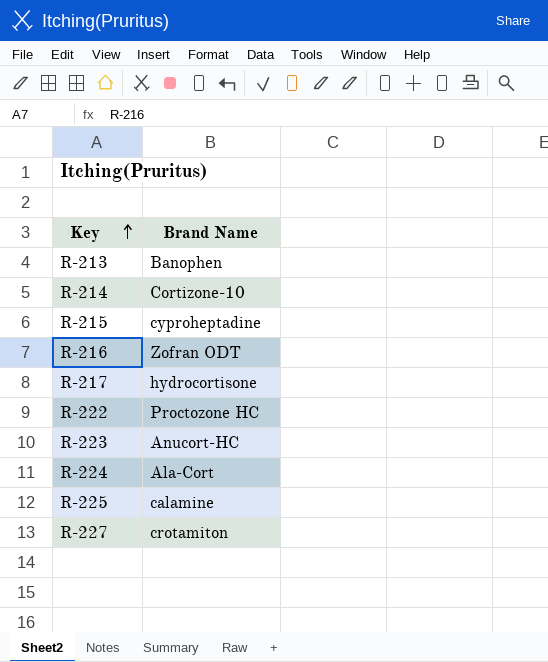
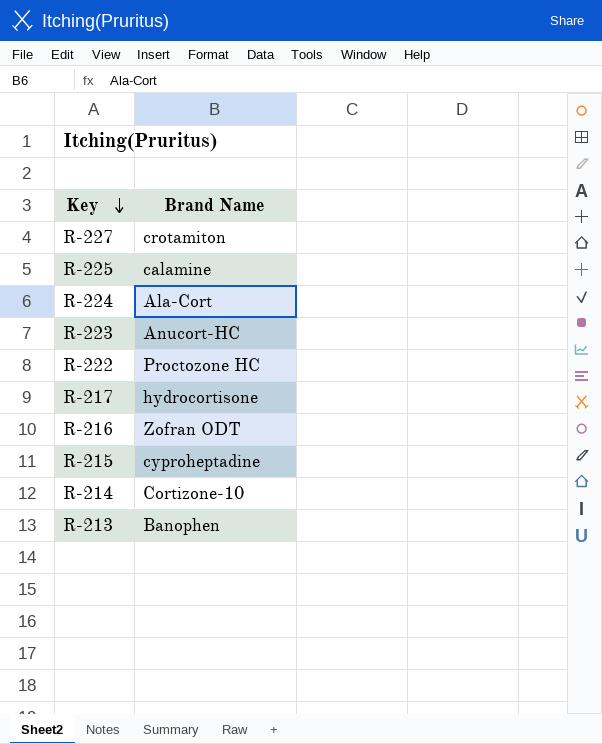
row order: Key ascending -> Key descending

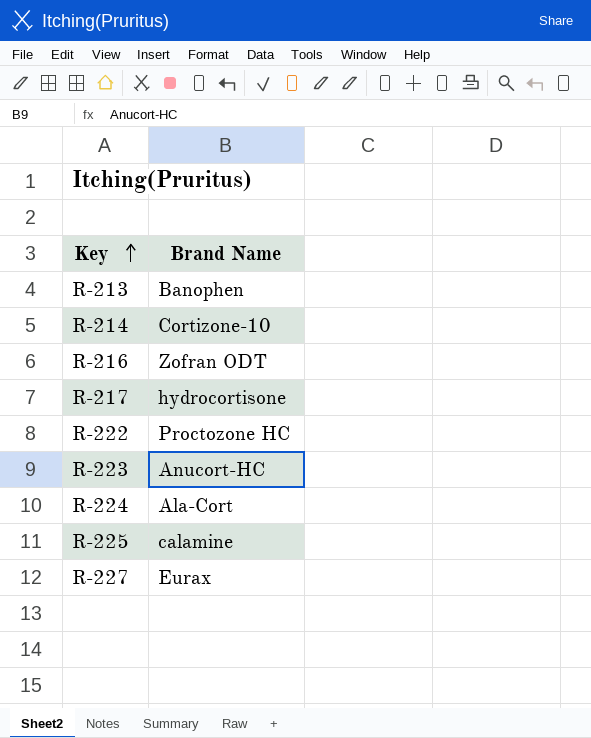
row order: Key descending -> Key ascending
row R-215: cyproheptadine -> none
R-227 | Brand Name: crotamiton -> Eurax

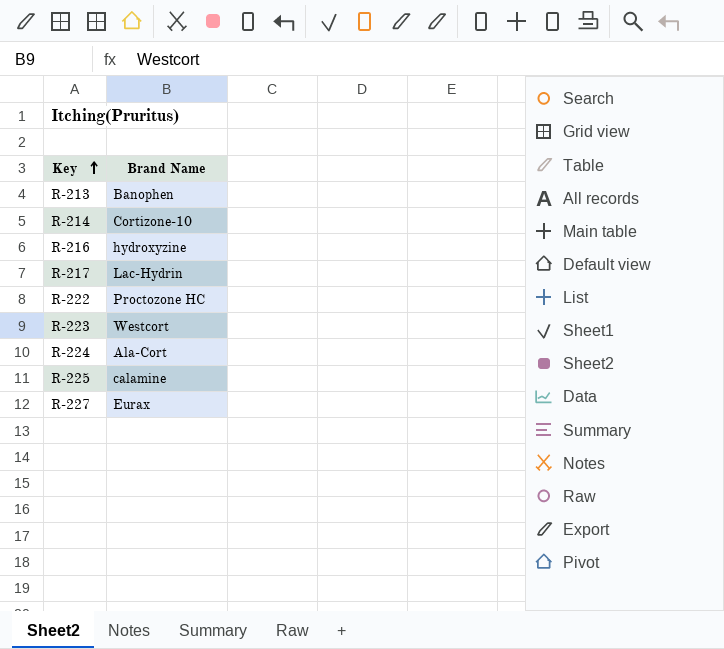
R-216 | Brand Name: Zofran ODT -> hydroxyzine
R-217 | Brand Name: hydrocortisone -> Lac-Hydrin
R-223 | Brand Name: Anucort-HC -> Westcort

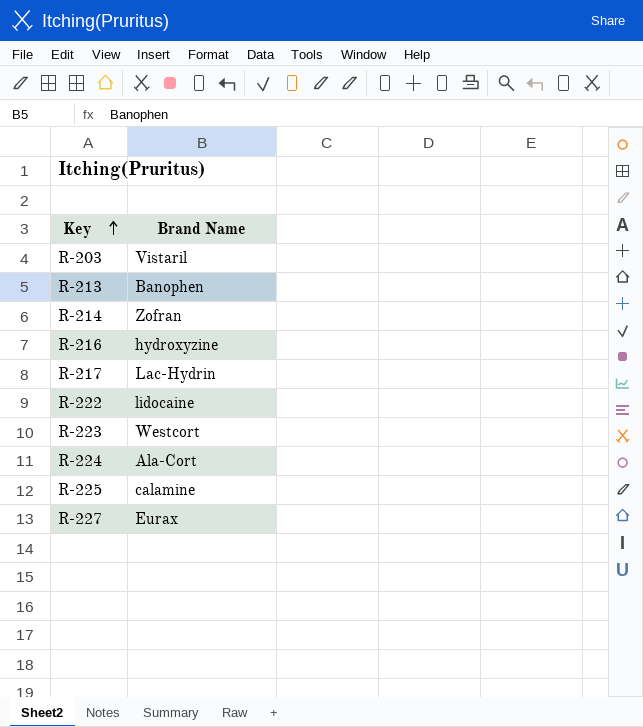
row R-203: none -> Vistaril
R-214 | Brand Name: Cortizone-10 -> Zofran
R-222 | Brand Name: Proctozone HC -> lidocaine

